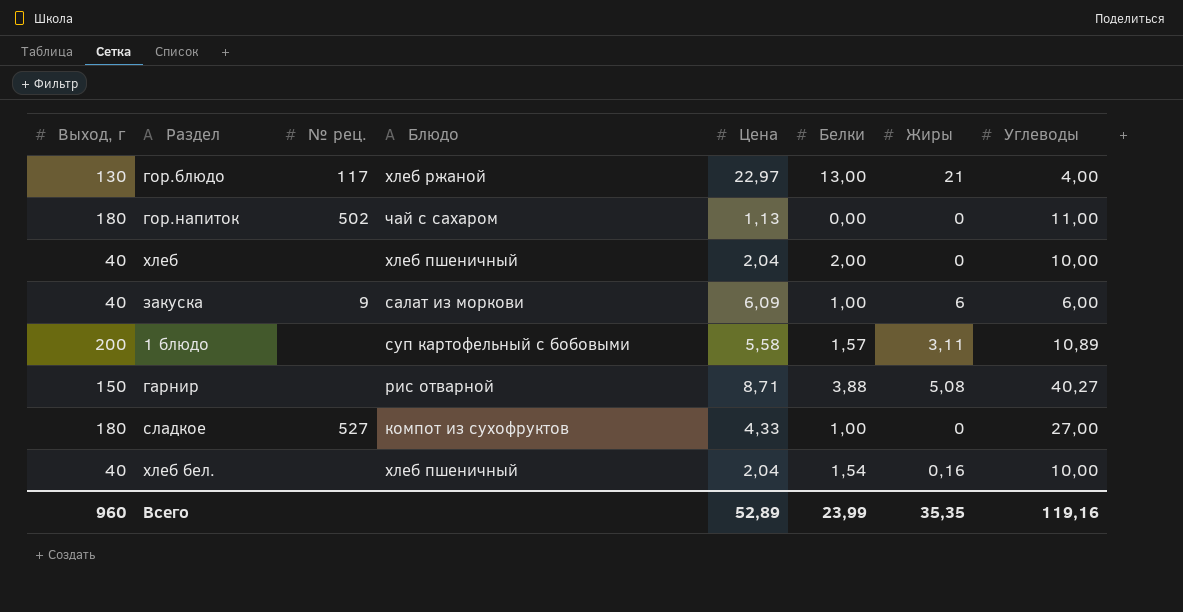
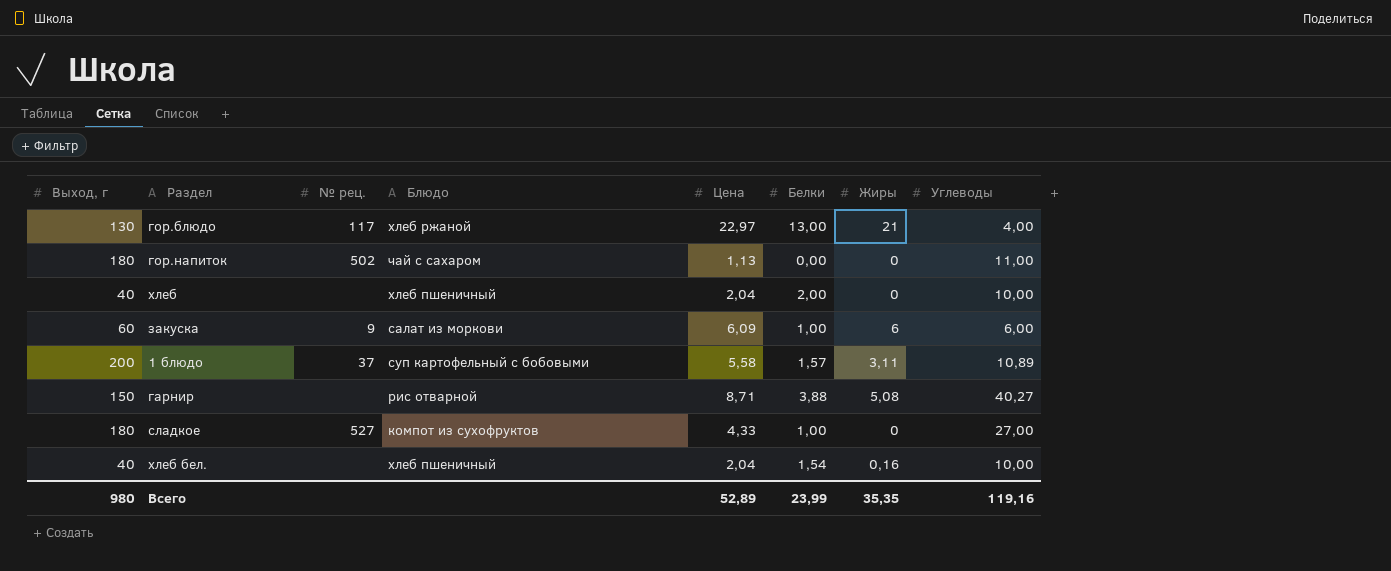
закуска | Выход, г: 40 -> 60
1 блюдо | № рец.: none -> 37
Всего | Выход, г: 960 -> 980

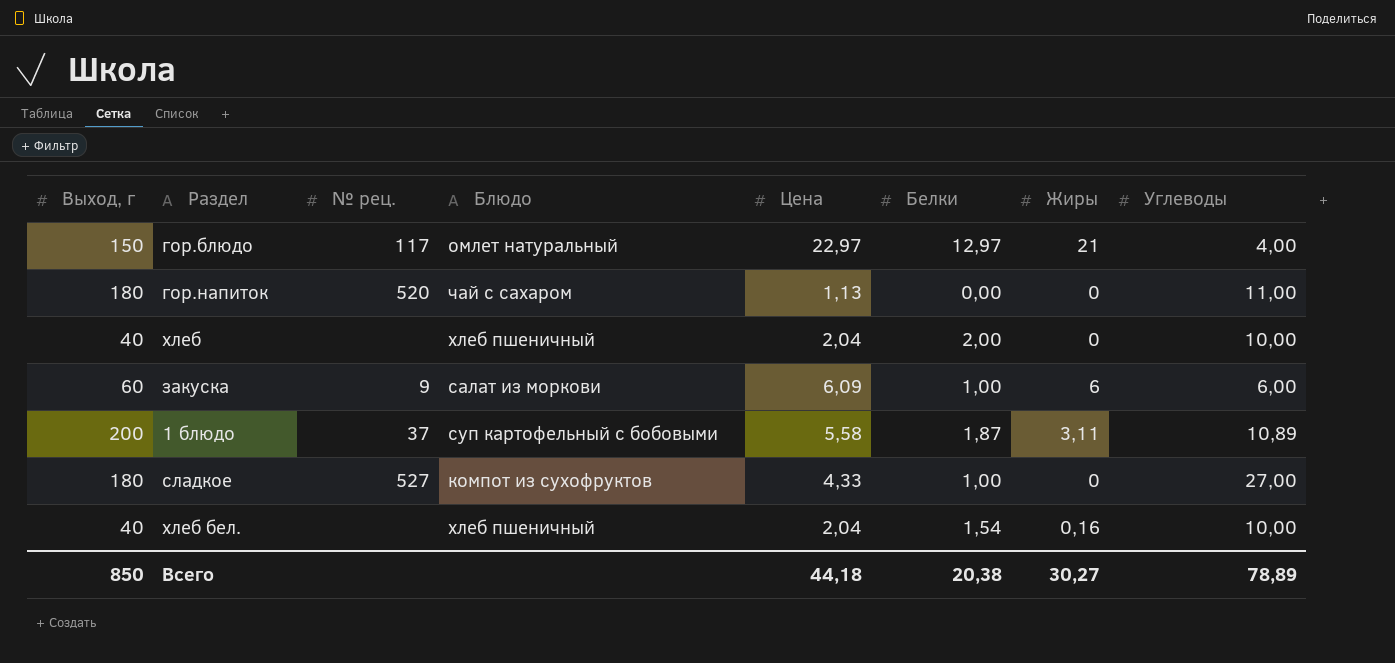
row гарнир: 150 | none | рис отварной | 8,71 | 3,88 | 5,08 | 40,27 -> none
гор.блюдо | Выход, г: 130 -> 150
гор.блюдо | Блюдо: хлеб ржаной -> омлет натуральный
гор.блюдо | Белки: 13,00 -> 12,97
гор.напиток | № рец.: 502 -> 520
1 блюдо | Белки: 1,57 -> 1,87
Всего | Выход, г: 980 -> 850
Всего | Цена: 52,89 -> 44,18
Всего | Белки: 23,99 -> 20,38
Всего | Жиры: 35,35 -> 30,27
Всего | Углеводы: 119,16 -> 78,89

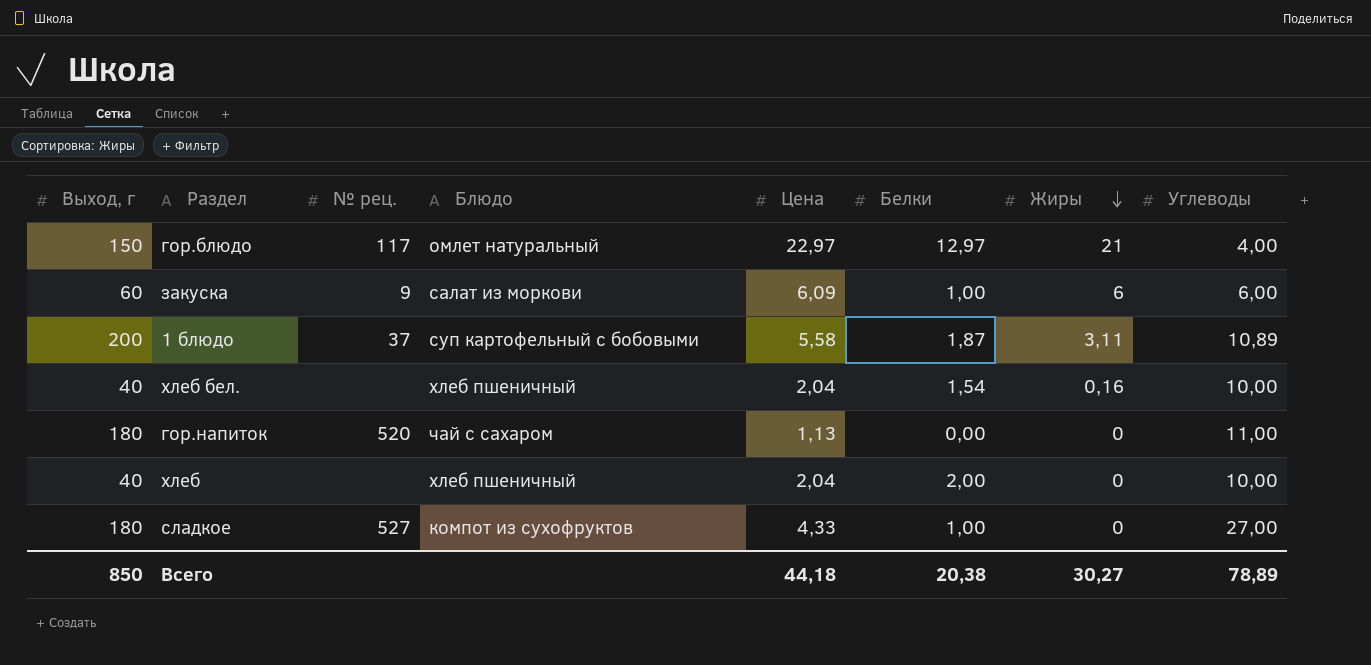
row order: none -> Жиры descending

